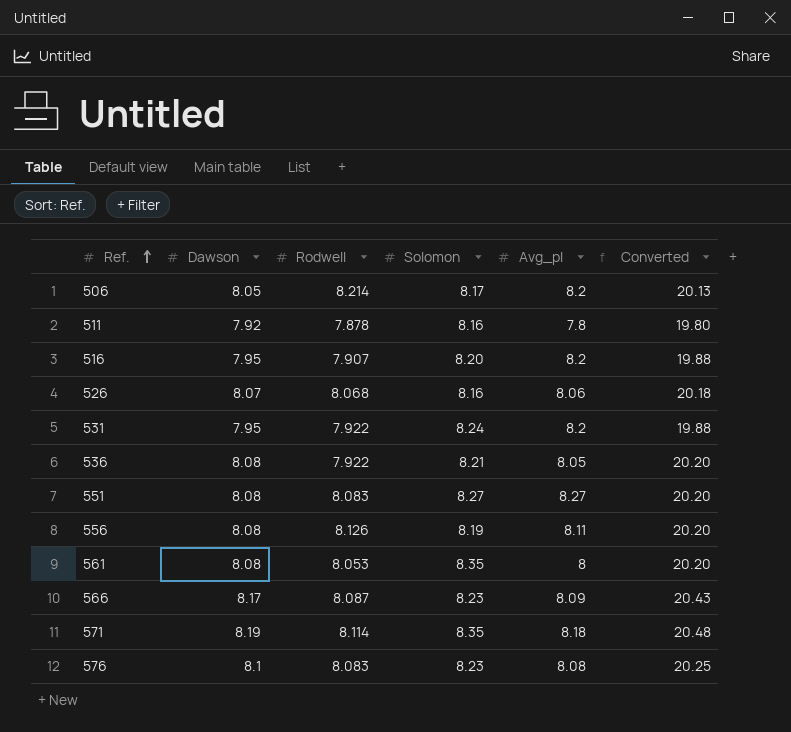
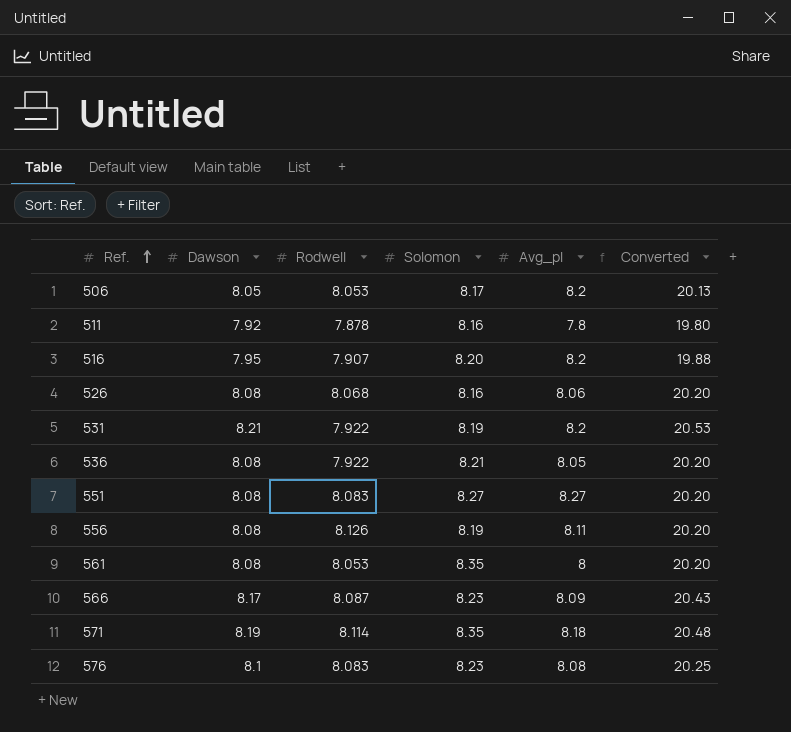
506 | Rodwell: 8.214 -> 8.053
526 | Dawson: 8.07 -> 8.08
526 | Converted: 20.18 -> 20.20
531 | Dawson: 7.95 -> 8.21
531 | Solomon: 8.24 -> 8.19
531 | Converted: 19.88 -> 20.53

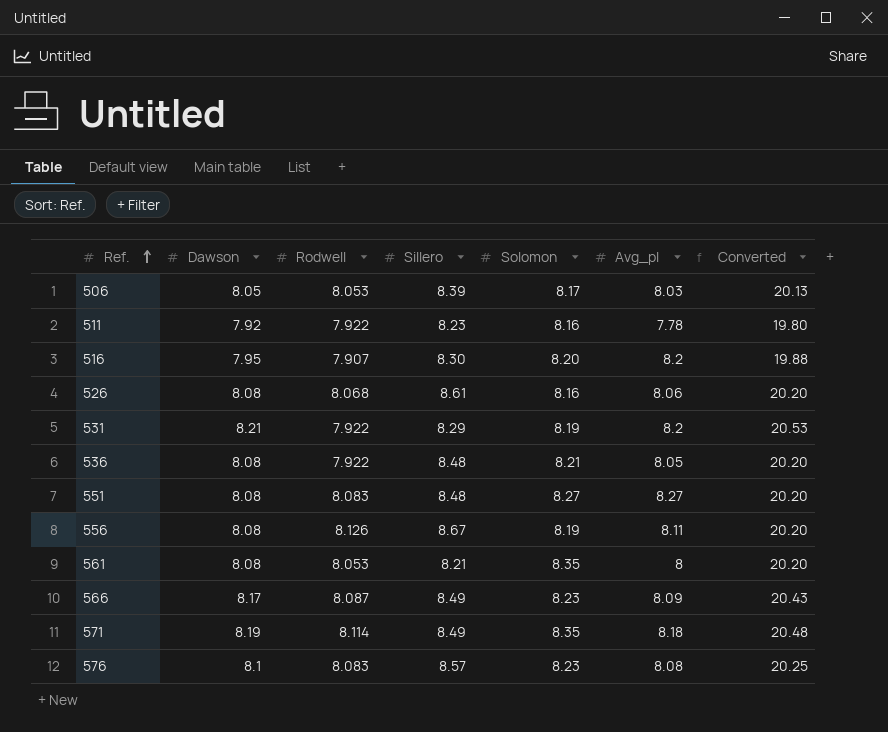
column Sillero | position: none -> 4
506 | Avg_pI: 8.2 -> 8.03
511 | Rodwell: 7.878 -> 7.922
511 | Avg_pI: 7.8 -> 7.78

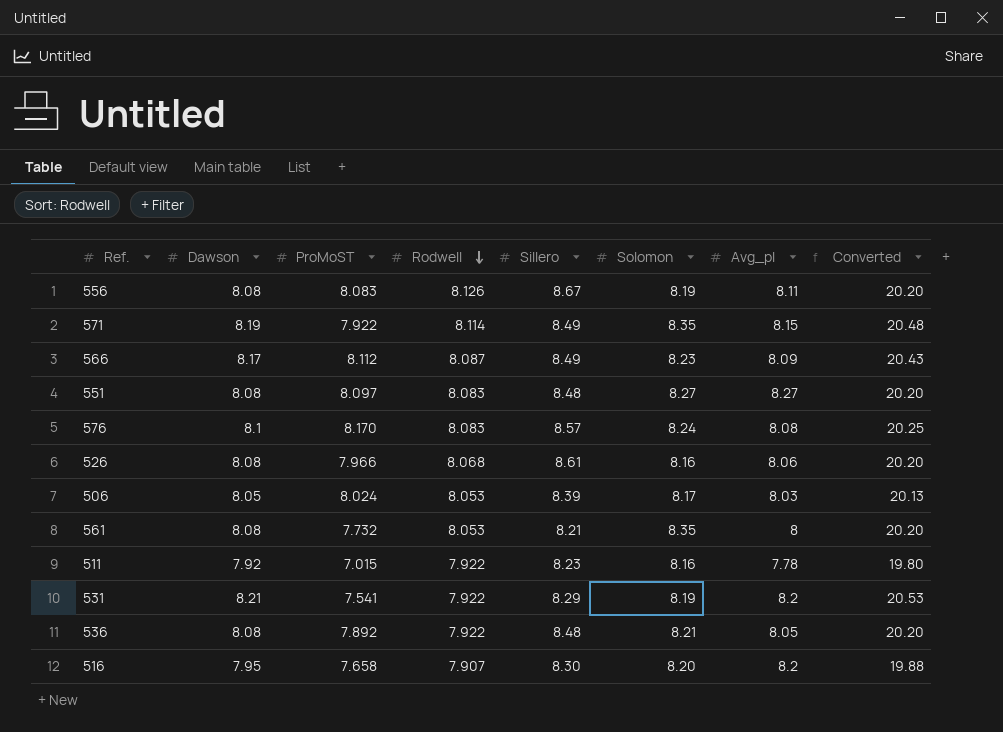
row order: Ref. ascending -> Rodwell descending
column ProMoST | position: none -> 3
571 | Avg_pI: 8.18 -> 8.15
576 | Solomon: 8.23 -> 8.24

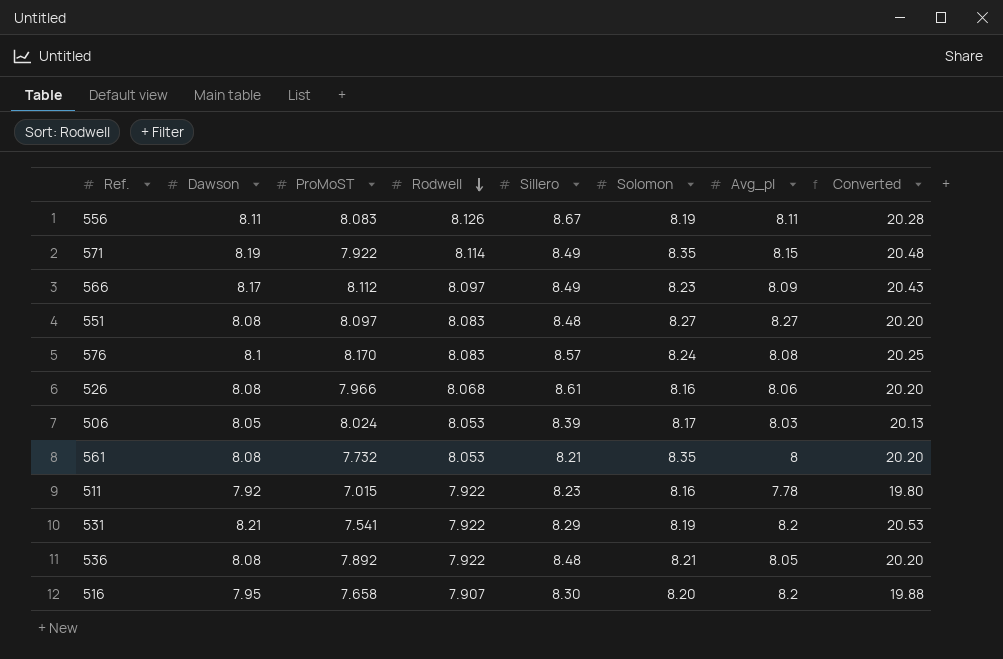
556 | Dawson: 8.08 -> 8.11
556 | Converted: 20.20 -> 20.28
566 | Rodwell: 8.087 -> 8.097

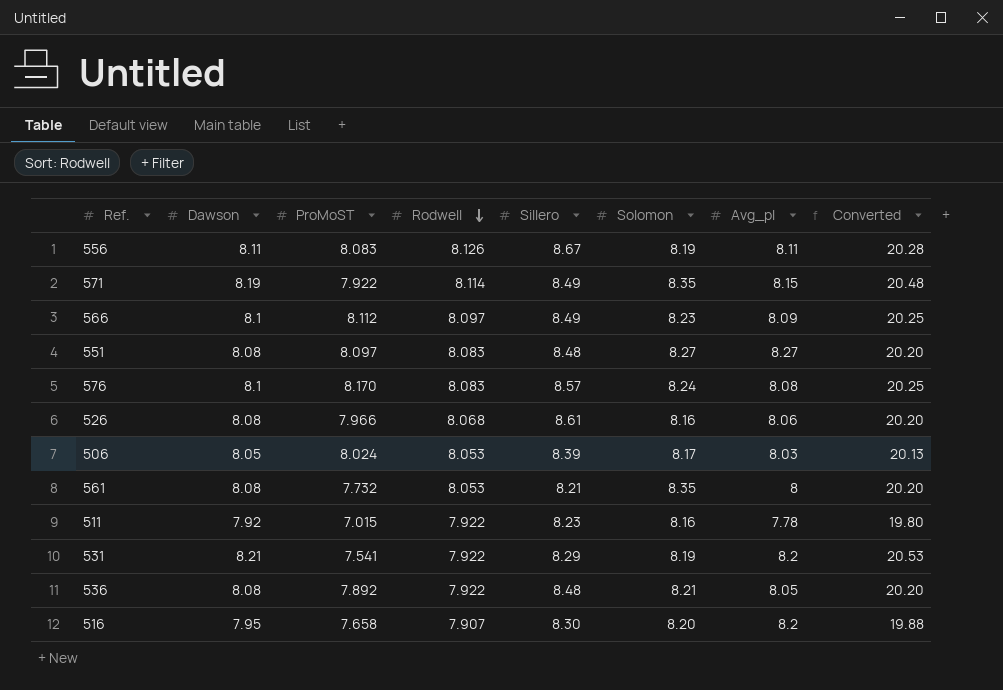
566 | Dawson: 8.17 -> 8.1
566 | Converted: 20.43 -> 20.25

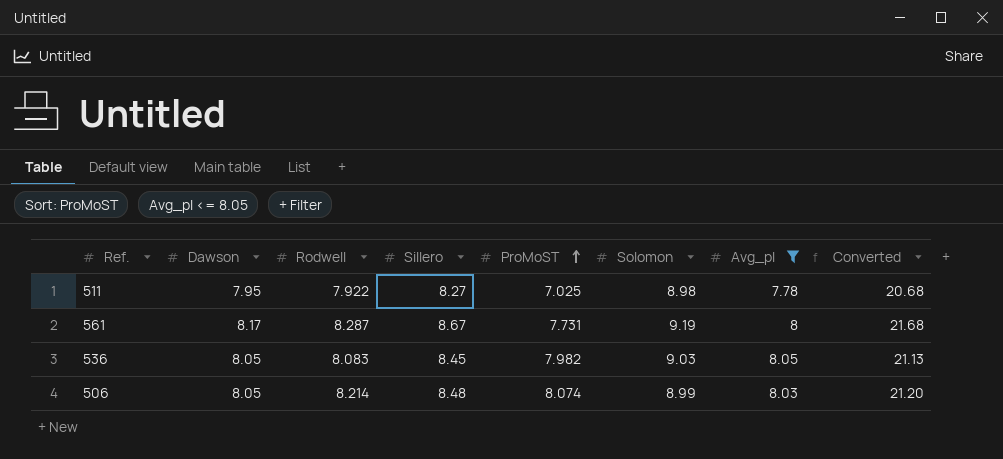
filter: none -> Avg_pI <= 8.05
row order: Rodwell descending -> ProMoST ascending
column ProMoST | position: 3 -> 5
column Converted | formula: [Dawson] * 2.5 -> [Sillero] * 2.5
511 | Dawson: 7.92 -> 7.95
511 | Sillero: 8.23 -> 8.27
511 | ProMoST: 7.015 -> 7.025
511 | Solomon: 8.16 -> 8.98
561 | Dawson: 8.08 -> 8.17
561 | Rodwell: 8.053 -> 8.287
561 | Sillero: 8.21 -> 8.67
561 | ProMoST: 7.732 -> 7.731
561 | Solomon: 8.35 -> 9.19
536 | Dawson: 8.08 -> 8.05
536 | Rodwell: 7.922 -> 8.083
536 | Sillero: 8.48 -> 8.45
536 | ProMoST: 7.892 -> 7.982
536 | Solomon: 8.21 -> 9.03
506 | Rodwell: 8.053 -> 8.214
506 | Sillero: 8.39 -> 8.48
506 | ProMoST: 8.024 -> 8.074
506 | Solomon: 8.17 -> 8.99

